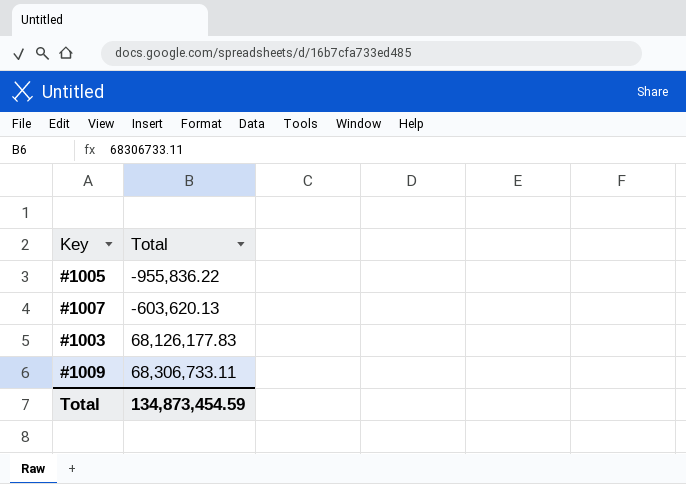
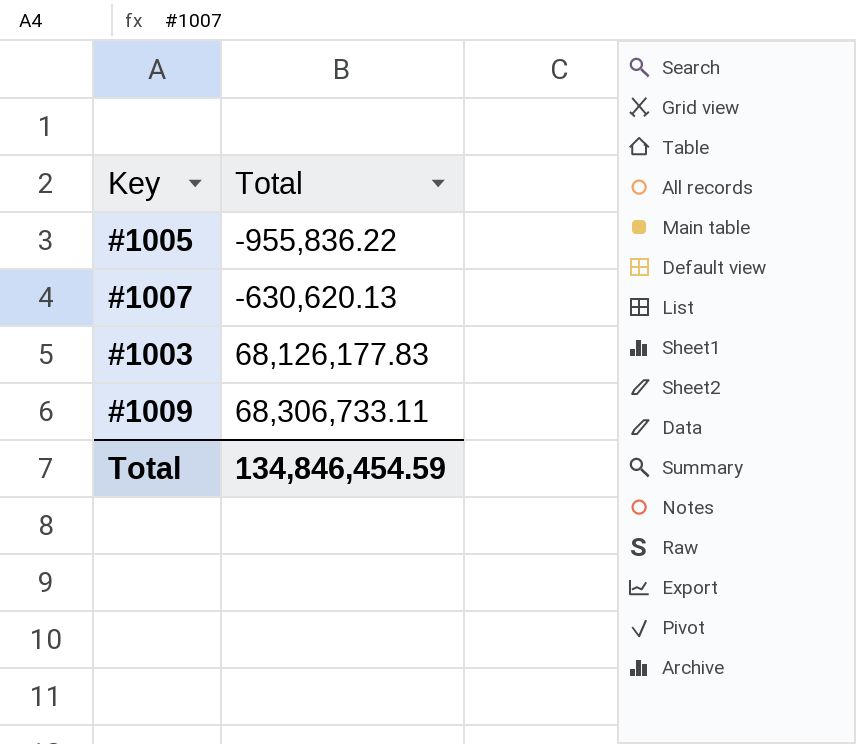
#1007 | Total: -603,620.13 -> -630,620.13
Total | Total: 134,873,454.59 -> 134,846,454.59

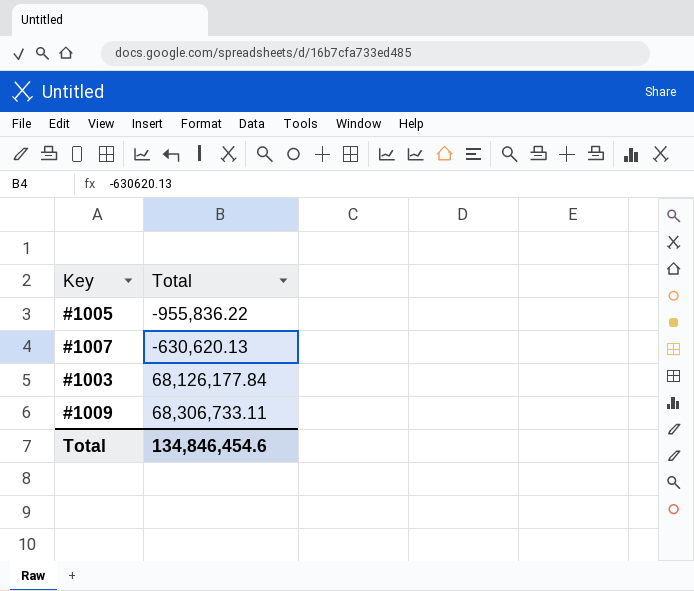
#1003 | Total: 68,126,177.83 -> 68,126,177.84
Total | Total: 134,846,454.59 -> 134,846,454.6

